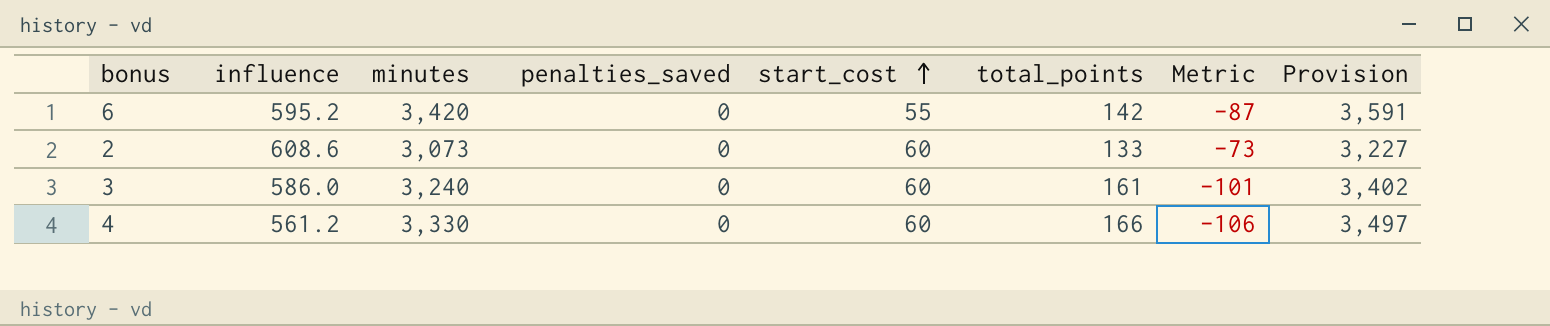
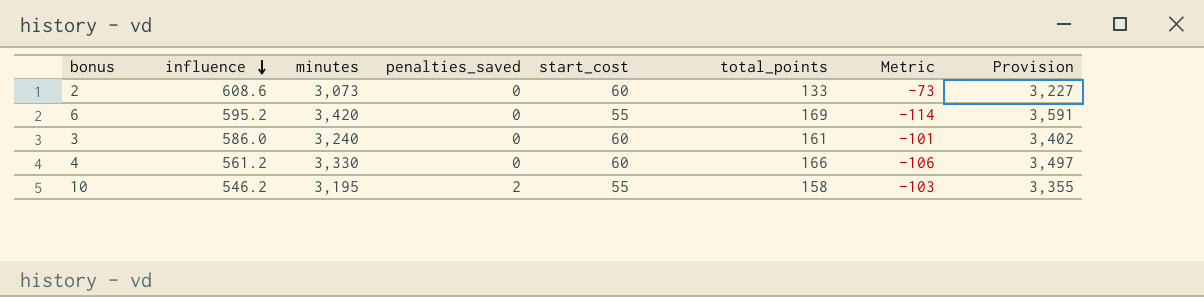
row order: start_cost ascending -> influence descending
6 | total_points: 142 -> 169
6 | Metric: -87 -> -114
row 10: none -> 546.2 | 3,195 | 2 | 55 | 158 | -103 | 3,355

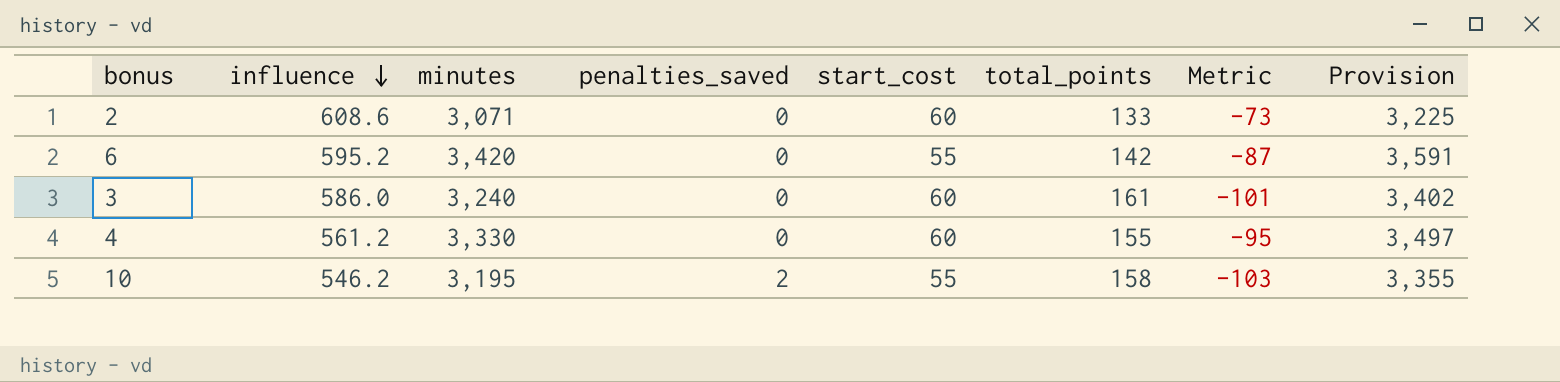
2 | minutes: 3,073 -> 3,071
2 | Provision: 3,227 -> 3,225
6 | total_points: 169 -> 142
6 | Metric: -114 -> -87
4 | total_points: 166 -> 155
4 | Metric: -106 -> -95

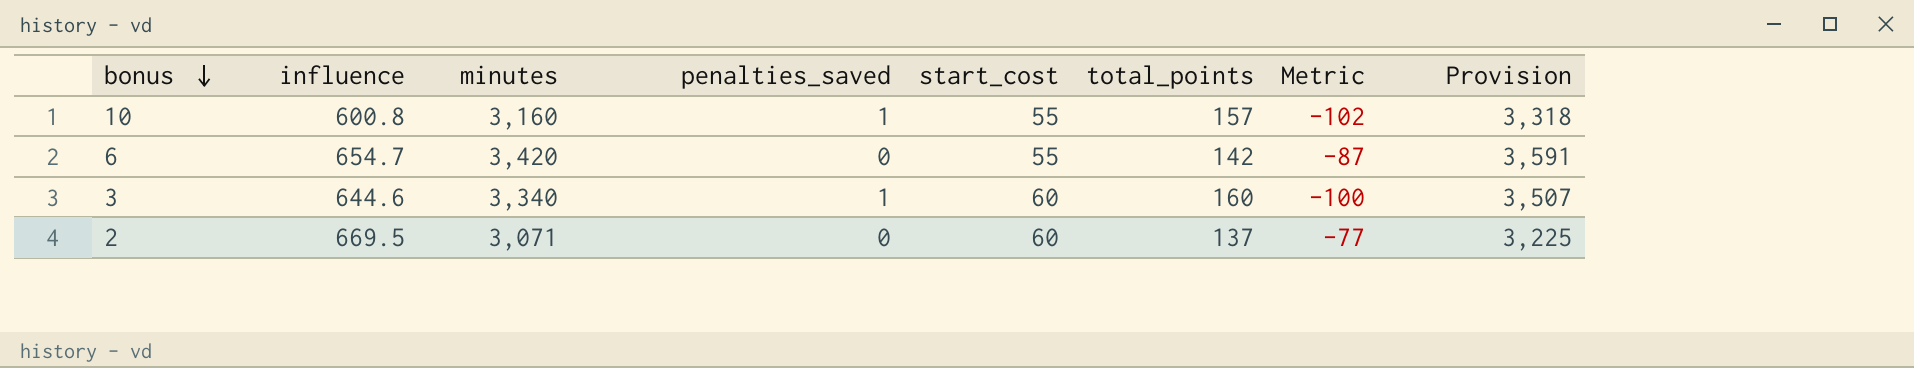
row order: influence descending -> bonus descending
row 4: 561.2 | 3,330 | 0 | 60 | 155 | -95 | 3,497 -> none
10 | influence: 546.2 -> 600.8
10 | minutes: 3,195 -> 3,160
10 | penalties_saved: 2 -> 1
10 | total_points: 158 -> 157
10 | Metric: -103 -> -102
10 | Provision: 3,355 -> 3,318
6 | influence: 595.2 -> 654.7
3 | influence: 586.0 -> 644.6
3 | minutes: 3,240 -> 3,340
3 | penalties_saved: 0 -> 1
3 | total_points: 161 -> 160
3 | Metric: -101 -> -100
3 | Provision: 3,402 -> 3,507
2 | influence: 608.6 -> 669.5
2 | total_points: 133 -> 137
2 | Metric: -73 -> -77

